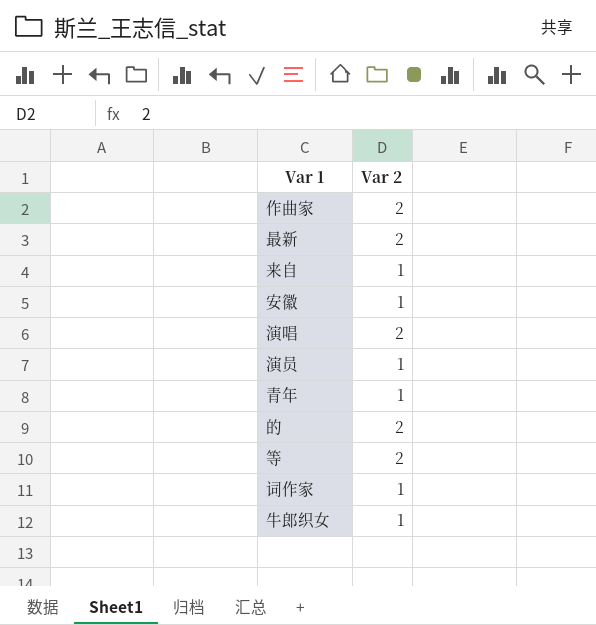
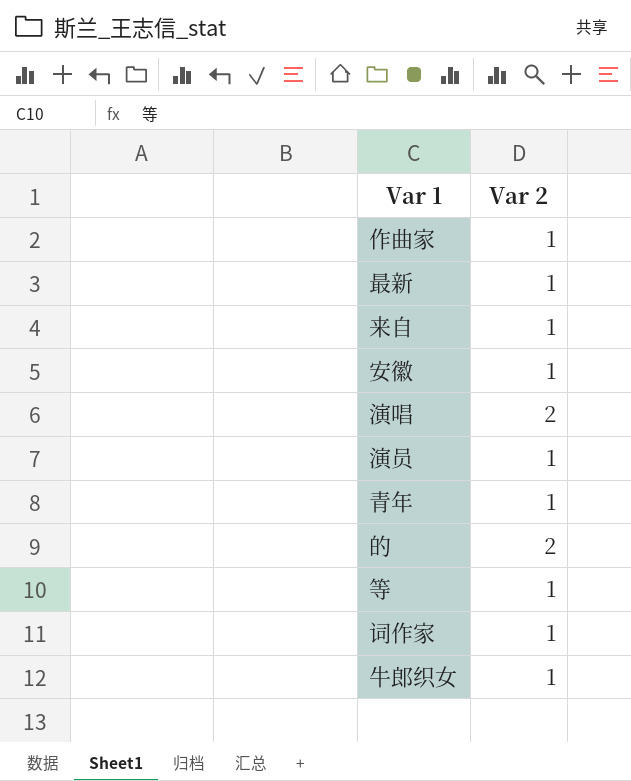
作曲家 | Var 2: 2 -> 1
最新 | Var 2: 2 -> 1
等 | Var 2: 2 -> 1

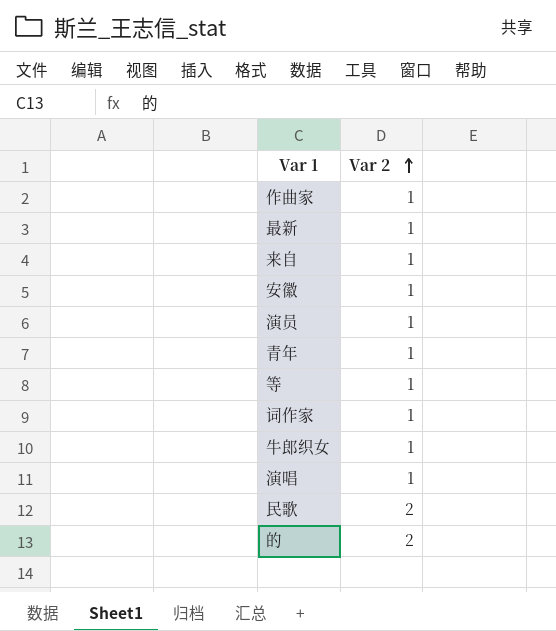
row order: none -> Var 2 ascending
演唱 | Var 2: 2 -> 1
row 民歌: none -> 2

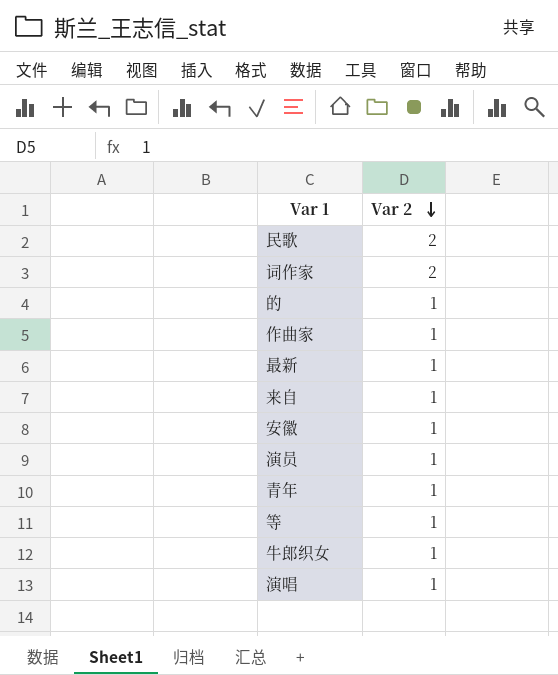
row order: Var 2 ascending -> Var 2 descending
词作家 | Var 2: 1 -> 2
的 | Var 2: 2 -> 1

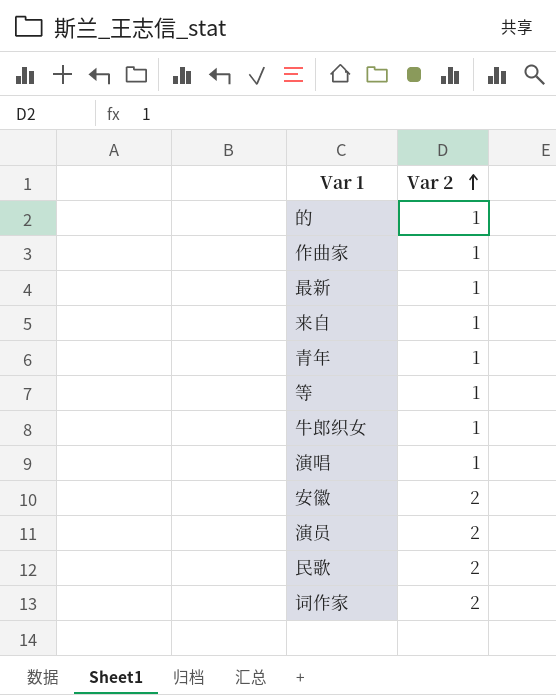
row order: Var 2 descending -> Var 2 ascending
安徽 | Var 2: 1 -> 2
演员 | Var 2: 1 -> 2

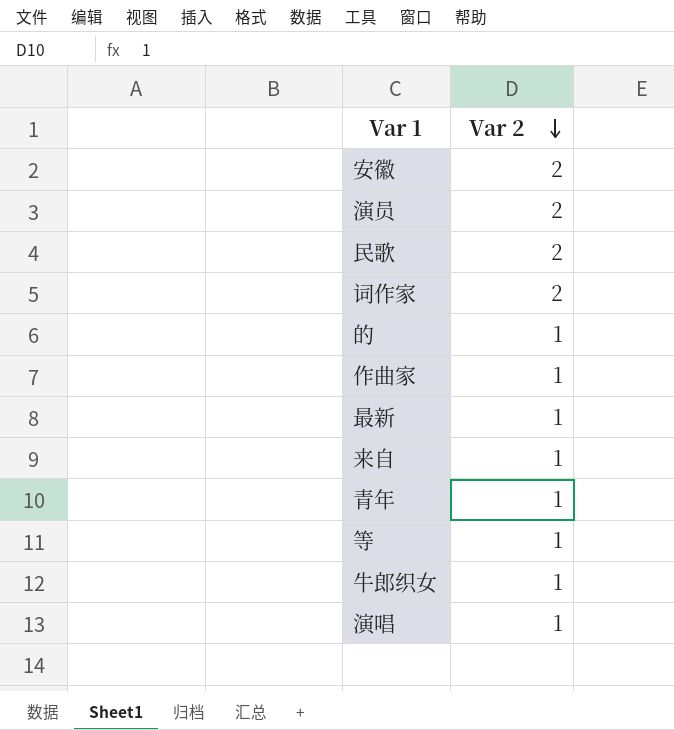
row order: Var 2 ascending -> Var 2 descending

